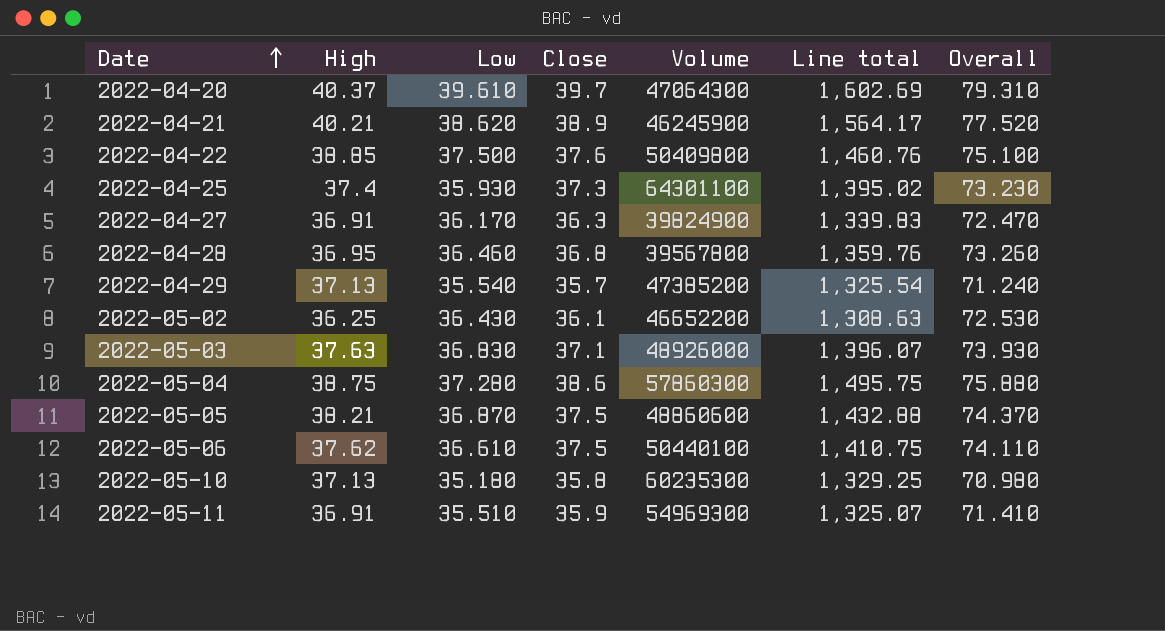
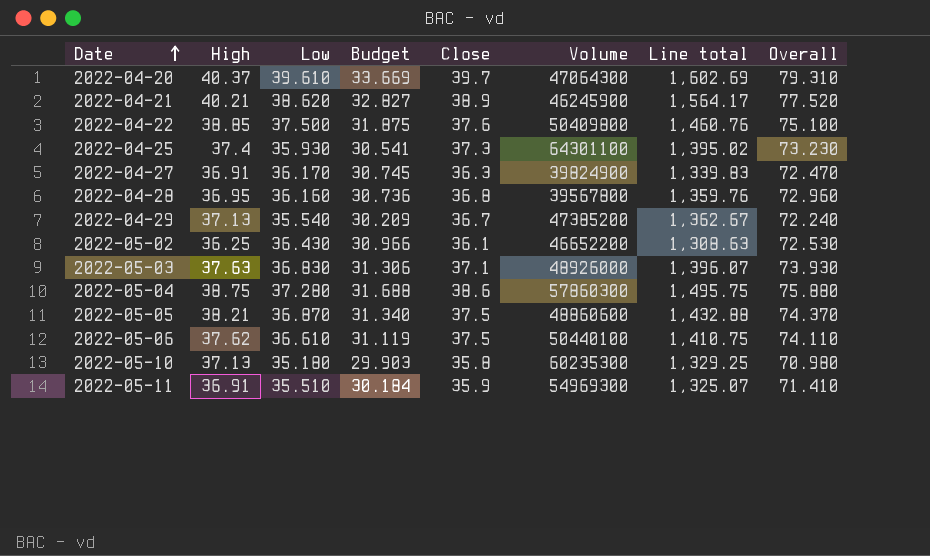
column Budget | formula: none -> [Low] * 0.85
2022-04-28 | Low: 36.460 -> 36.160
2022-04-28 | Overall: 73.260 -> 72.960
2022-04-29 | Close: 35.7 -> 36.7
2022-04-29 | Line total: 1,325.54 -> 1,362.67
2022-04-29 | Overall: 71.240 -> 72.240

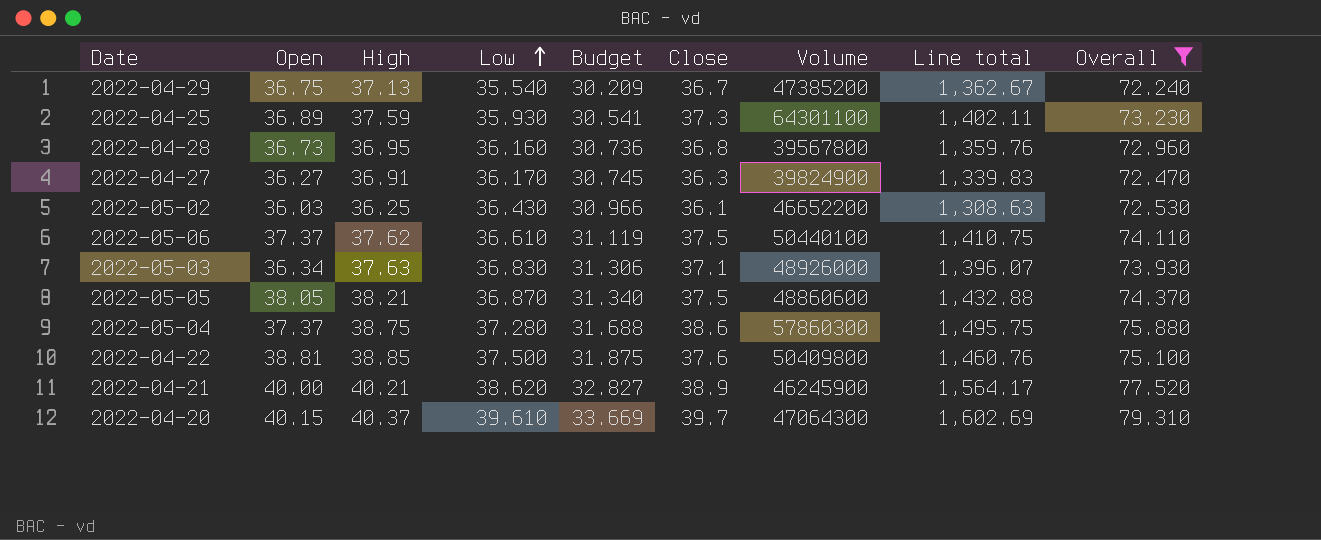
filter: none -> Overall >= 72.240
row order: Date ascending -> Low ascending
column Open | position: none -> 2
2022-04-25 | High: 37.4 -> 37.59
2022-04-25 | Line total: 1,395.02 -> 1,402.11

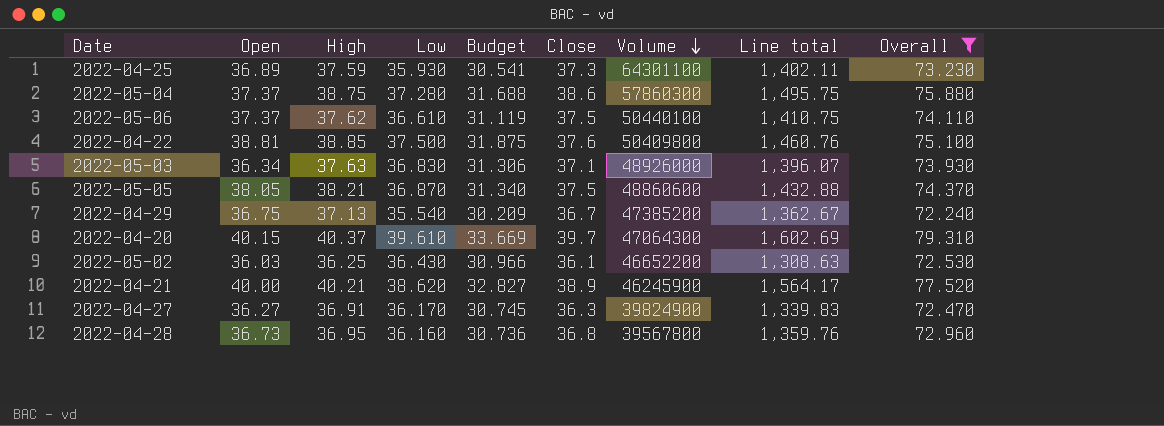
row order: Low ascending -> Volume descending

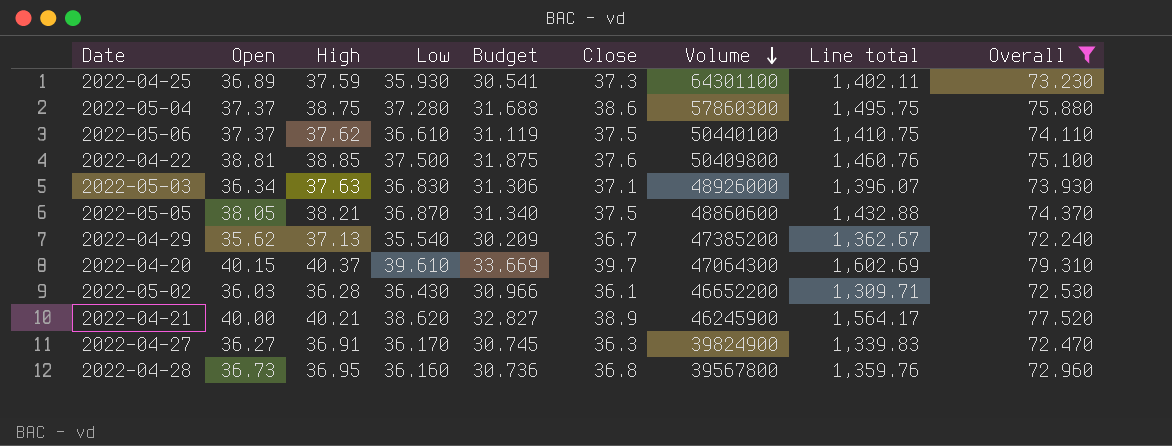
2022-04-29 | Open: 36.75 -> 35.62
2022-05-02 | High: 36.25 -> 36.28
2022-05-02 | Line total: 1,308.63 -> 1,309.71

